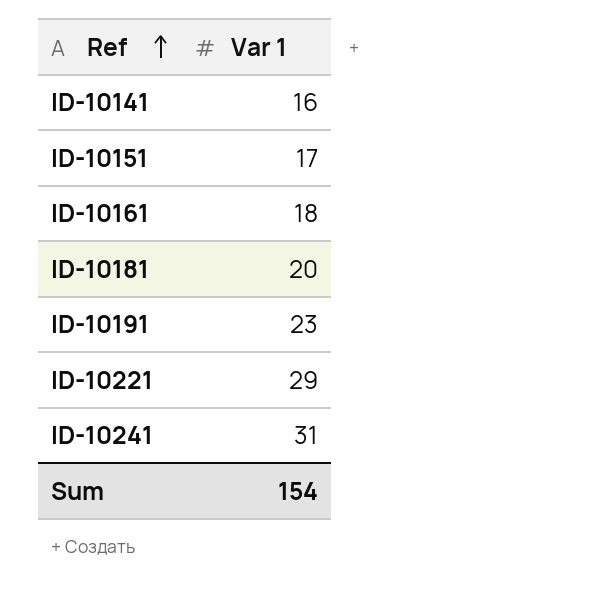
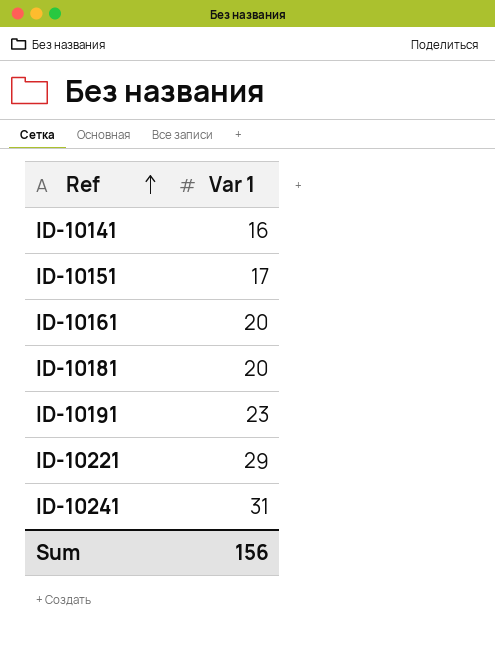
ID-10161 | Var 1: 18 -> 20
Sum | Var 1: 154 -> 156

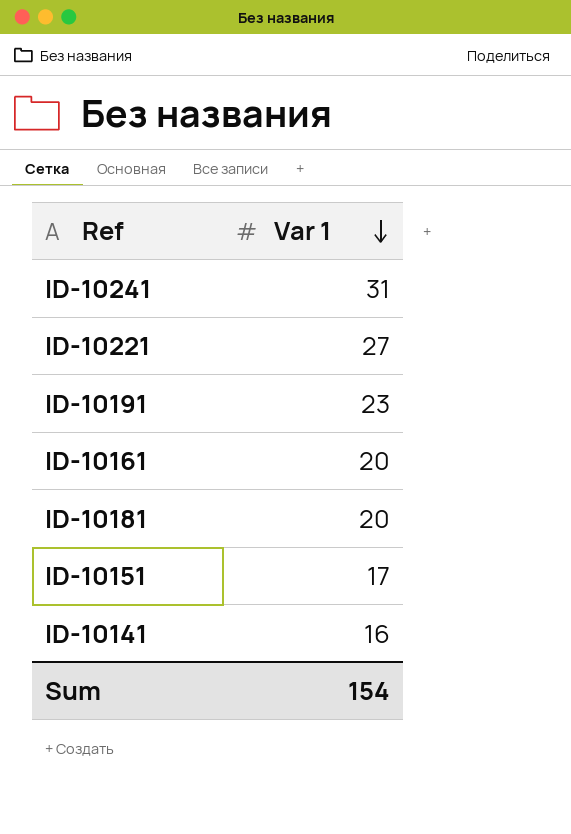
row order: Ref ascending -> Var 1 descending
ID-10221 | Var 1: 29 -> 27
Sum | Var 1: 156 -> 154

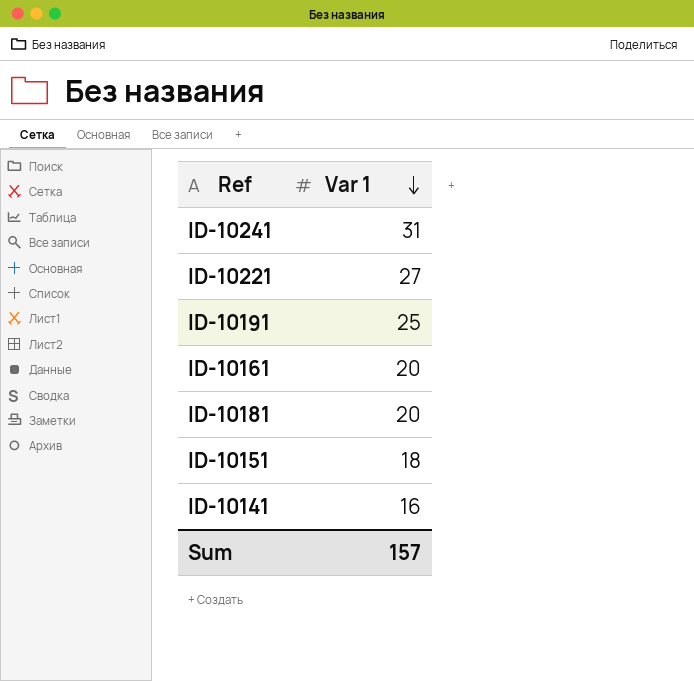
ID-10191 | Var 1: 23 -> 25
ID-10151 | Var 1: 17 -> 18
Sum | Var 1: 154 -> 157

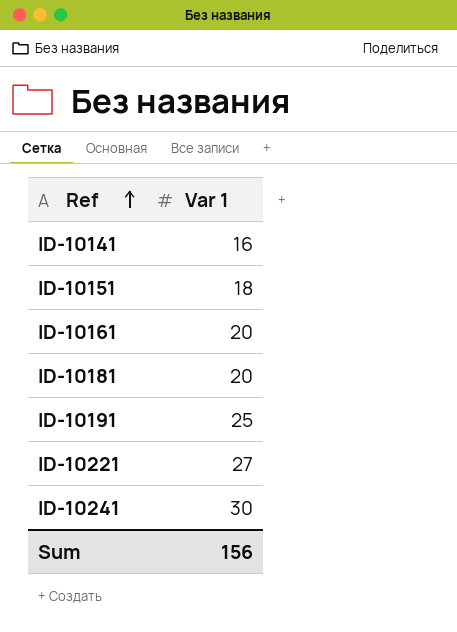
row order: Var 1 descending -> Ref ascending
ID-10241 | Var 1: 31 -> 30
Sum | Var 1: 157 -> 156

